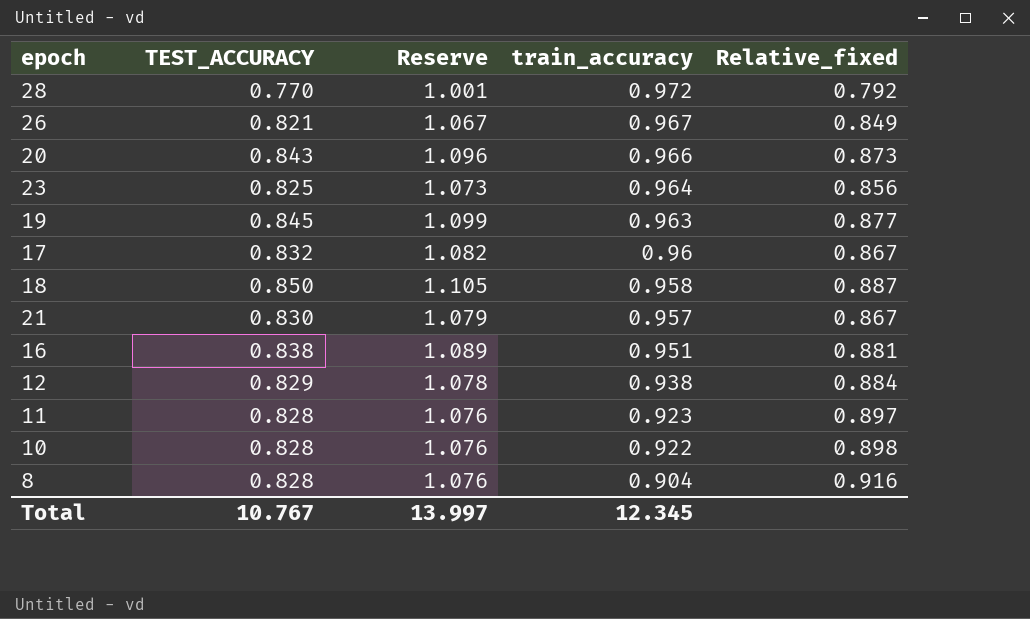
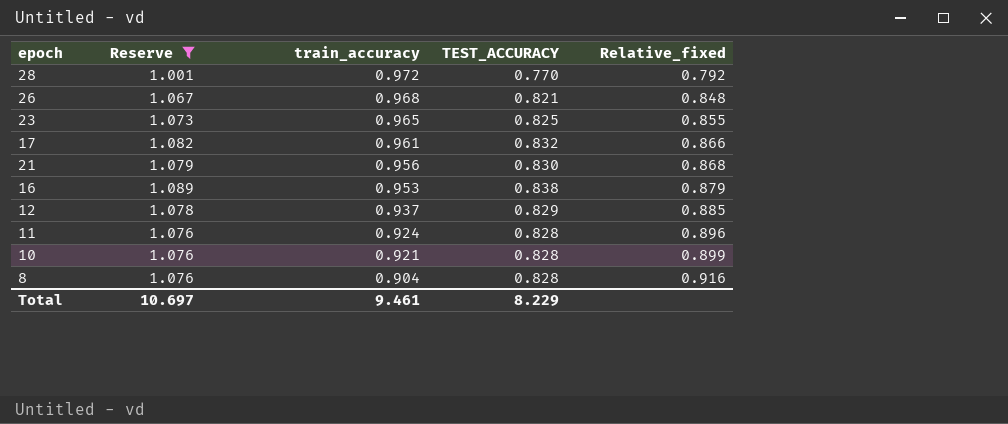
filter: none -> Reserve <= 1.089
column TEST_ACCURACY | position: 2 -> 4
26 | train_accuracy: 0.967 -> 0.968
26 | Relative_fixed: 0.849 -> 0.848
23 | train_accuracy: 0.964 -> 0.965
23 | Relative_fixed: 0.856 -> 0.855
17 | train_accuracy: 0.96 -> 0.961
17 | Relative_fixed: 0.867 -> 0.866
21 | train_accuracy: 0.957 -> 0.956
21 | Relative_fixed: 0.867 -> 0.868
16 | train_accuracy: 0.951 -> 0.953
16 | Relative_fixed: 0.881 -> 0.879
12 | train_accuracy: 0.938 -> 0.937
12 | Relative_fixed: 0.884 -> 0.885
11 | train_accuracy: 0.923 -> 0.924
11 | Relative_fixed: 0.897 -> 0.896
10 | train_accuracy: 0.922 -> 0.921
10 | Relative_fixed: 0.898 -> 0.899
Total | Reserve: 13.997 -> 10.697
Total | train_accuracy: 12.345 -> 9.461
Total | TEST_ACCURACY: 10.767 -> 8.229

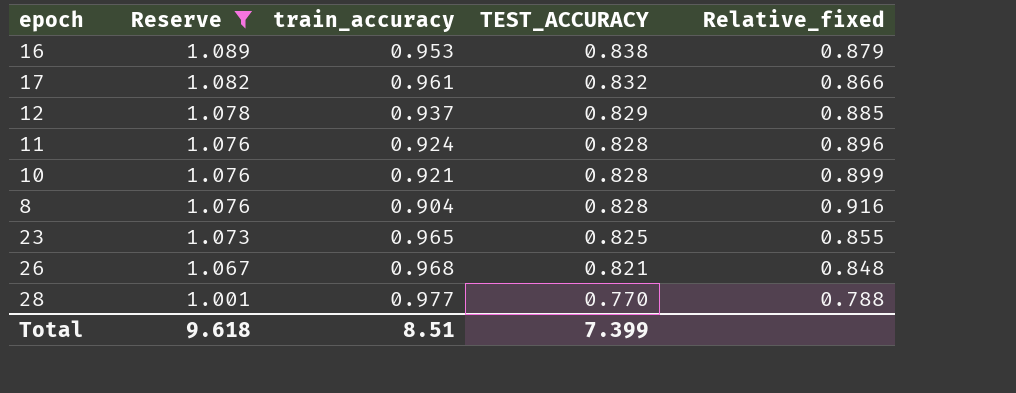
row order: train_accuracy descending -> Reserve descending
row 21: 1.079 | 0.956 | 0.830 | 0.868 -> none
28 | train_accuracy: 0.972 -> 0.977
28 | Relative_fixed: 0.792 -> 0.788
Total | Reserve: 10.697 -> 9.618
Total | train_accuracy: 9.461 -> 8.51
Total | TEST_ACCURACY: 8.229 -> 7.399

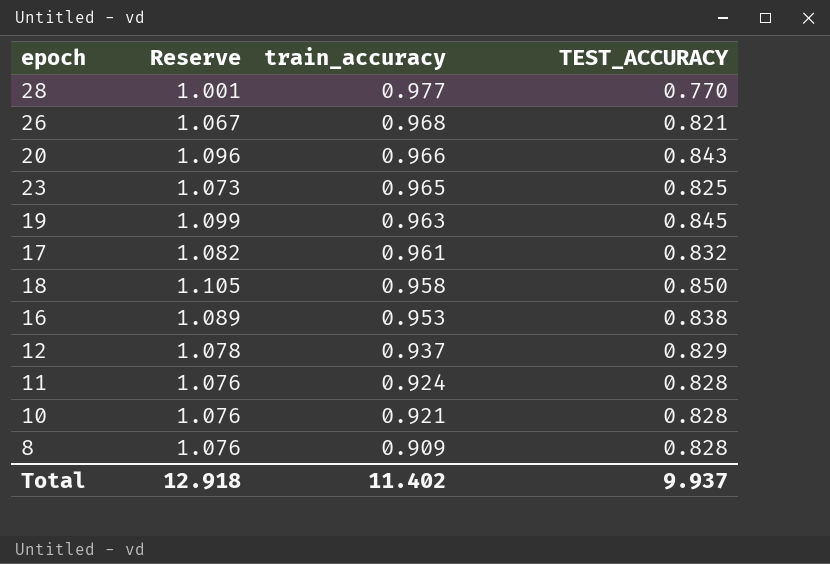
filter: Reserve <= 1.089 -> none
row order: Reserve descending -> train_accuracy descending
column Relative_fixed | formula: [TEST_ACCURACY] / [train_accuracy] -> none
8 | train_accuracy: 0.904 -> 0.909
Total | Reserve: 9.618 -> 12.918
Total | train_accuracy: 8.51 -> 11.402
Total | TEST_ACCURACY: 7.399 -> 9.937

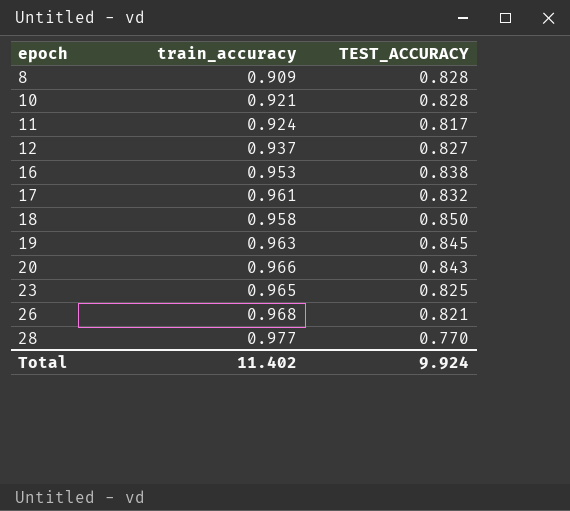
row order: train_accuracy descending -> epoch ascending
column Reserve | formula: [TEST_ACCURACY] * 1.3 -> none
11 | TEST_ACCURACY: 0.828 -> 0.817
12 | TEST_ACCURACY: 0.829 -> 0.827
Total | TEST_ACCURACY: 9.937 -> 9.924

